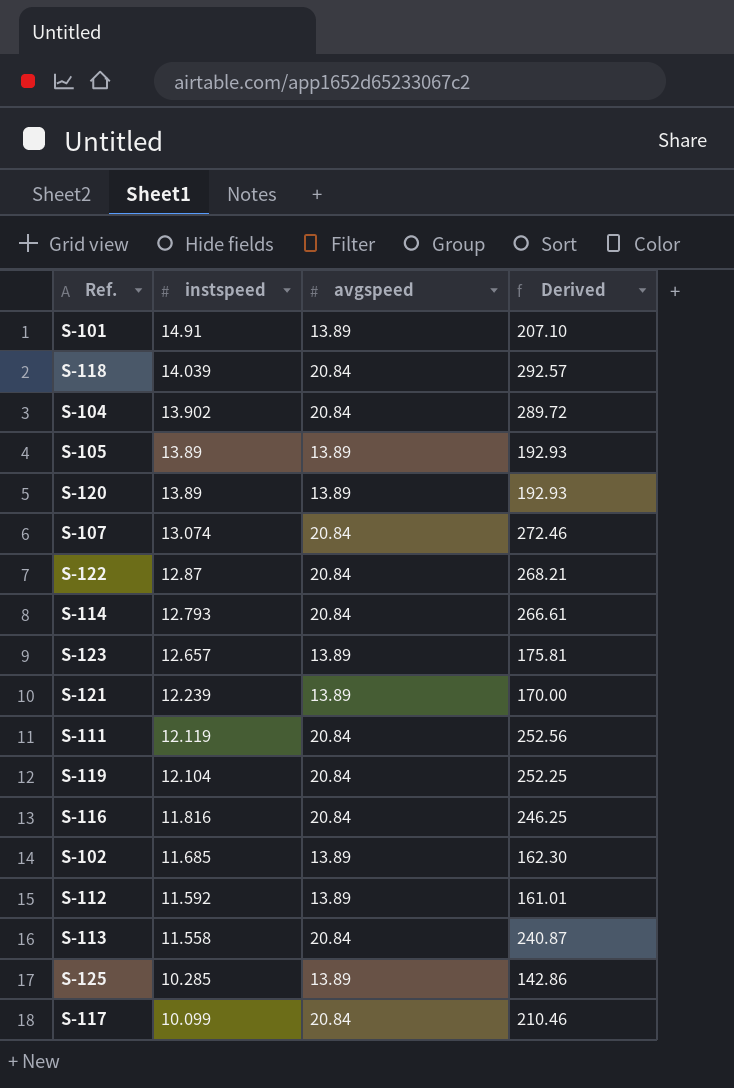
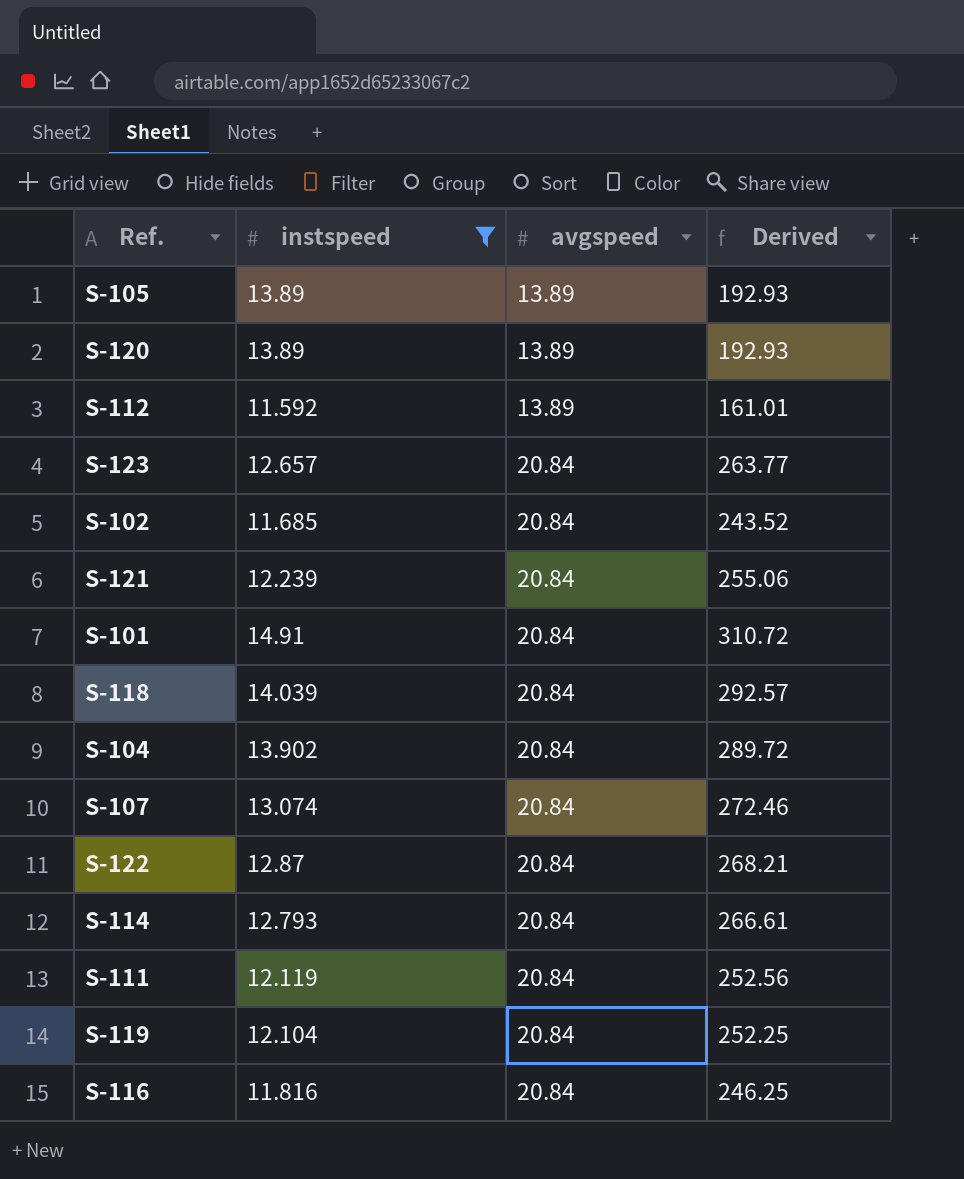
filter: none -> instspeed >= 11.592
row order: instspeed descending -> avgspeed ascending
S-123 | avgspeed: 13.89 -> 20.84
S-123 | Derived: 175.81 -> 263.77
S-102 | avgspeed: 13.89 -> 20.84
S-102 | Derived: 162.30 -> 243.52
S-121 | avgspeed: 13.89 -> 20.84
S-121 | Derived: 170.00 -> 255.06
S-101 | avgspeed: 13.89 -> 20.84
S-101 | Derived: 207.10 -> 310.72

